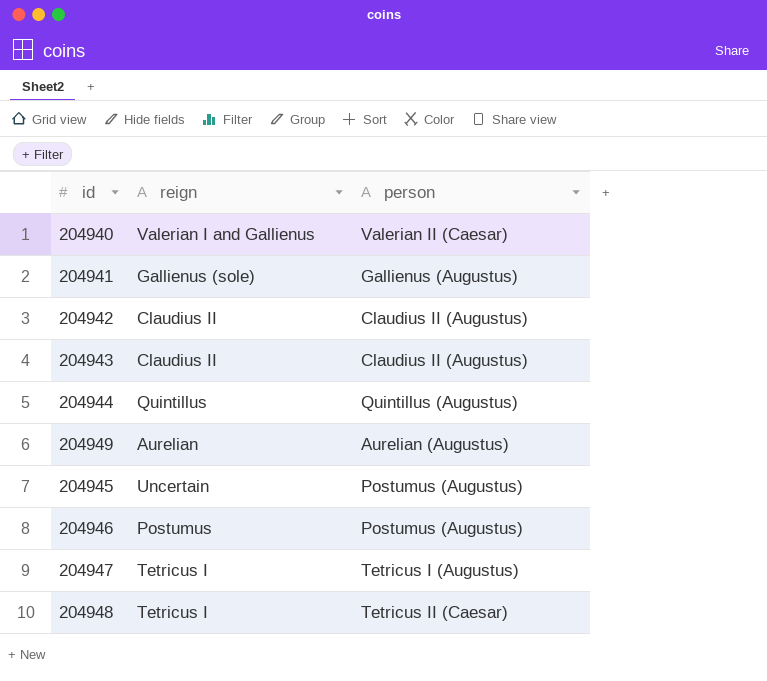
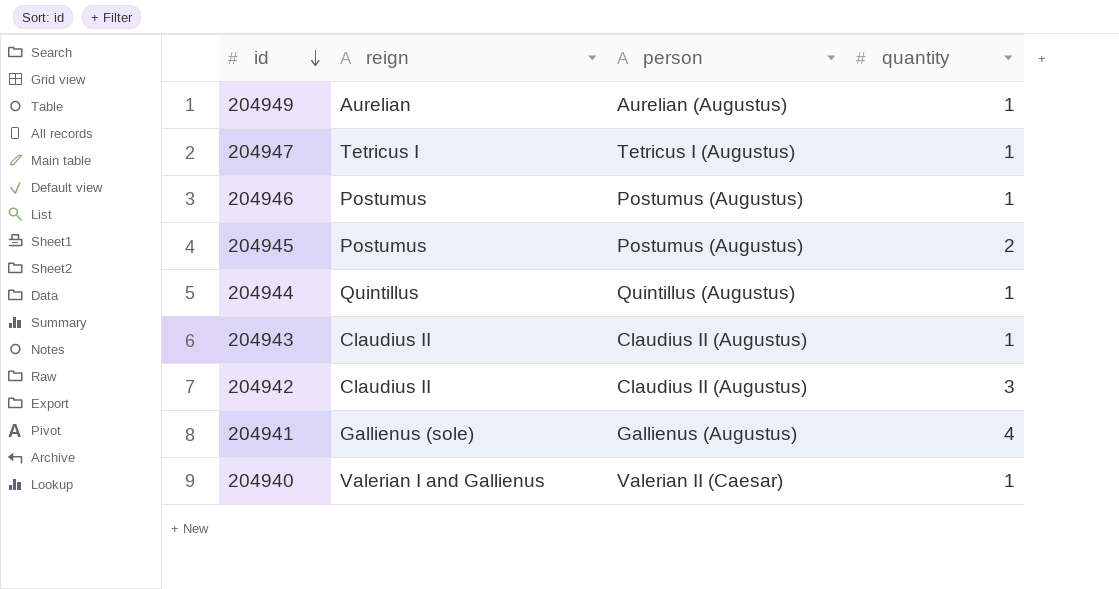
row order: none -> id descending
column quantity | position: none -> 4
row 204948: Tetricus I | Tetricus II (Caesar) -> none
204945 | reign: Uncertain -> Postumus

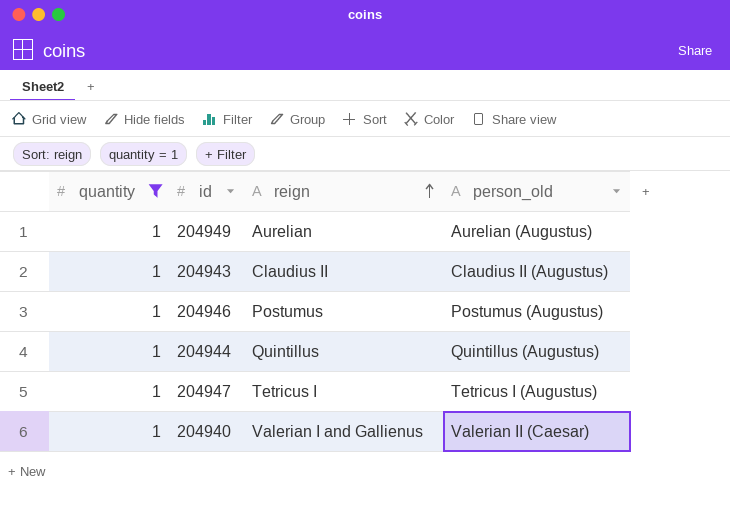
filter: none -> quantity = 1
row order: id descending -> reign ascending
column quantity | position: 4 -> 1
column name: person -> person_old

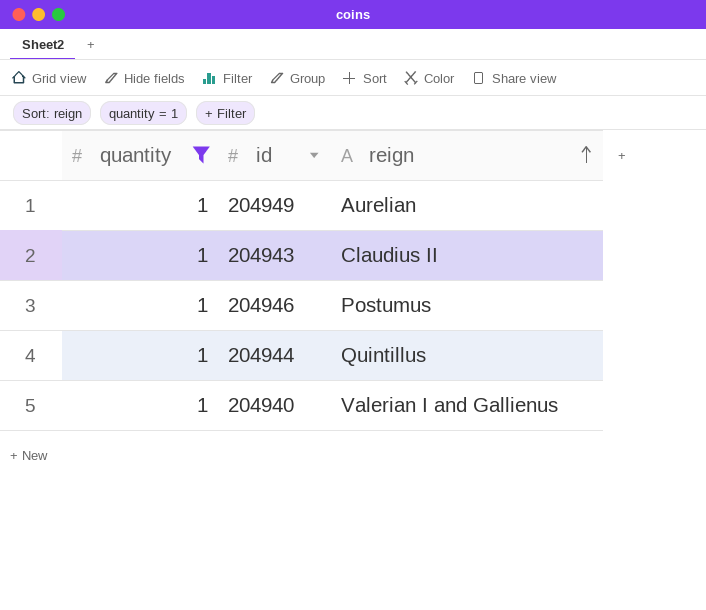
column person_old | position: 4 -> none
row 204947: 1 | Tetricus I | Tetricus I (Augustus) -> none

